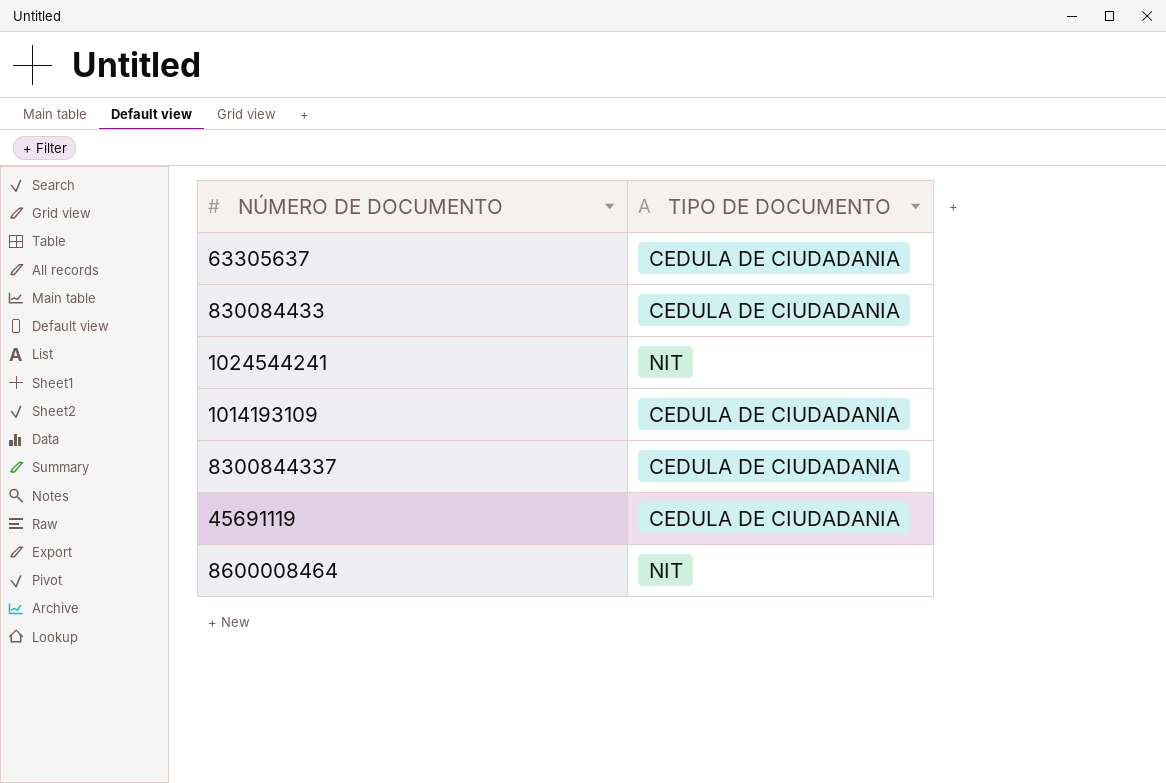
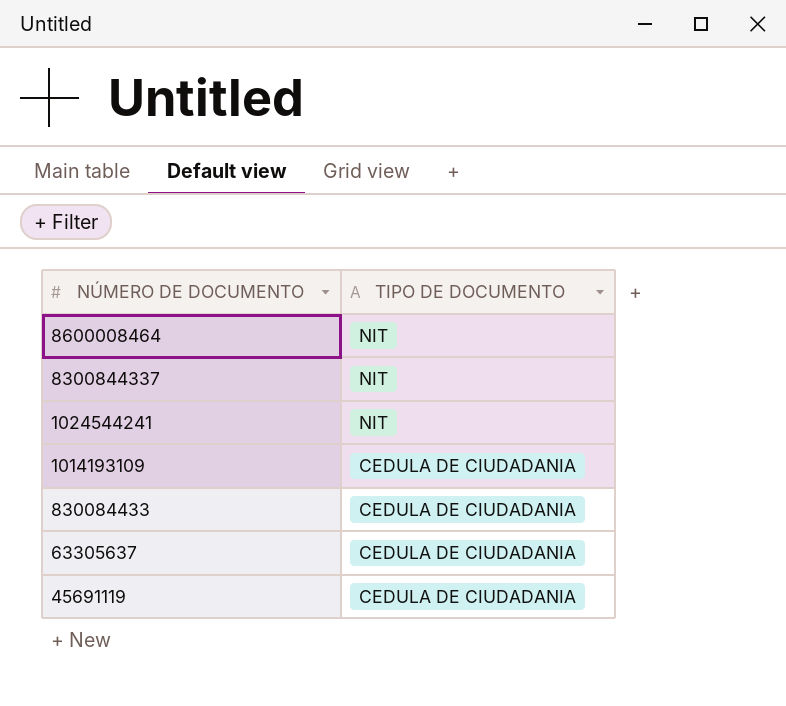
row order: none -> NÚMERO DE DOCUMENTO descending
8300844337 | TIPO DE DOCUMENTO: CEDULA DE CIUDADANIA -> NIT

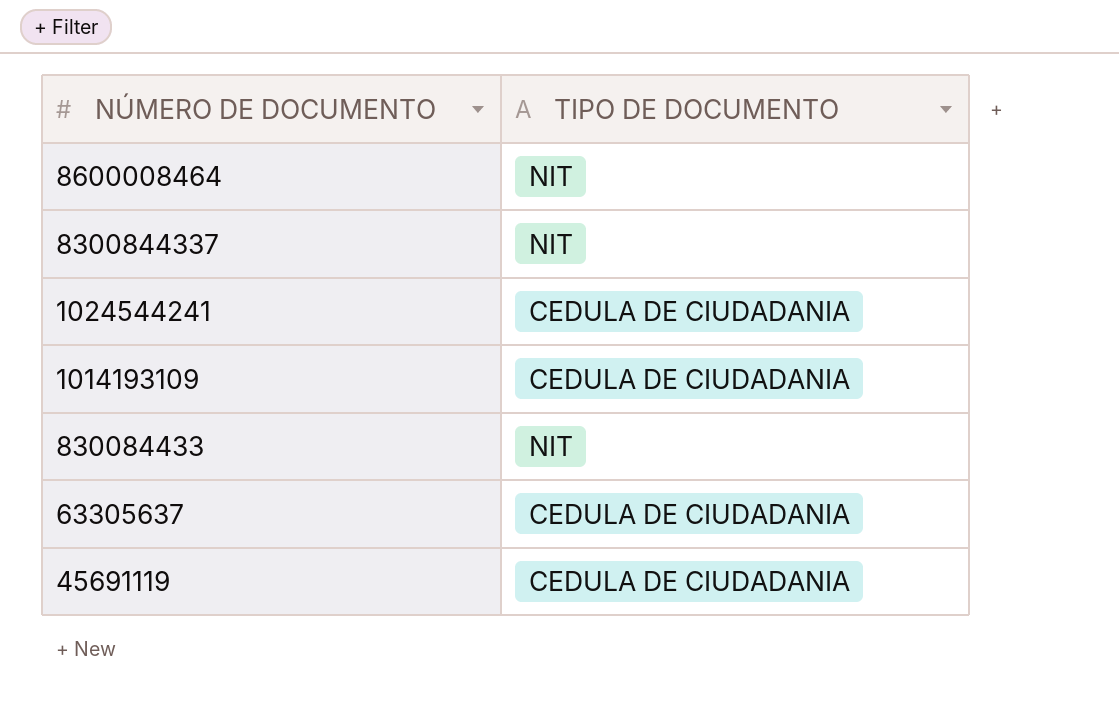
1024544241 | TIPO DE DOCUMENTO: NIT -> CEDULA DE CIUDADANIA
830084433 | TIPO DE DOCUMENTO: CEDULA DE CIUDADANIA -> NIT

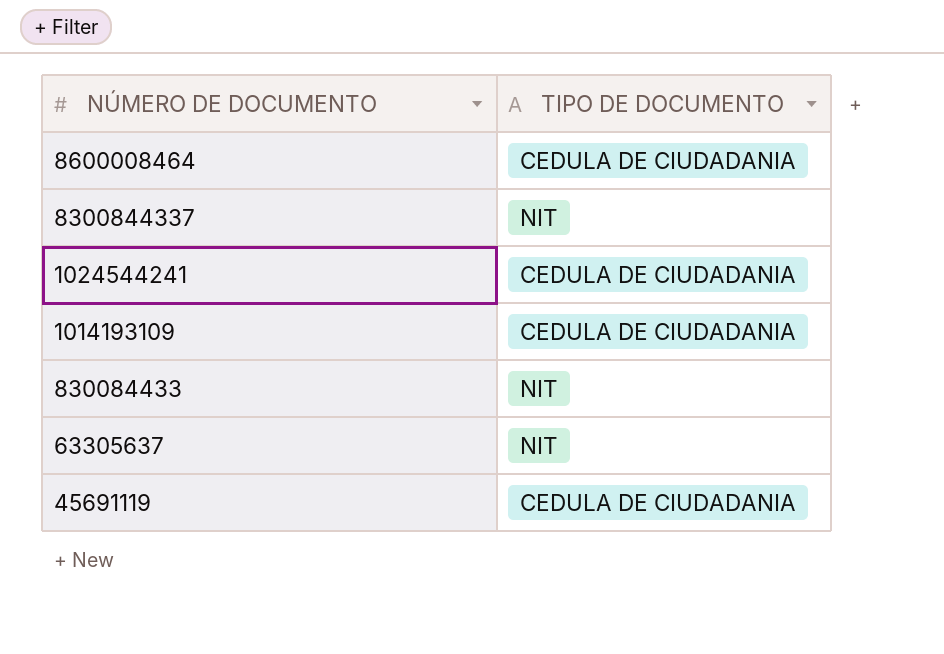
8600008464 | TIPO DE DOCUMENTO: NIT -> CEDULA DE CIUDADANIA
63305637 | TIPO DE DOCUMENTO: CEDULA DE CIUDADANIA -> NIT

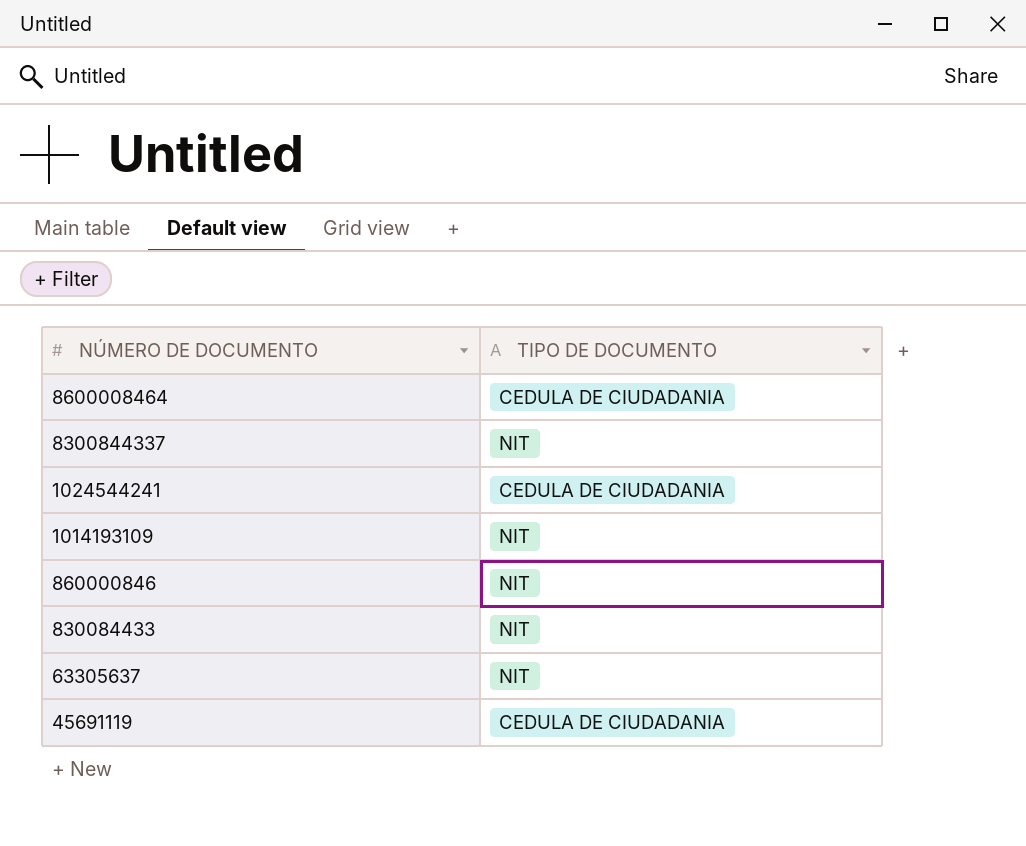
1014193109 | TIPO DE DOCUMENTO: CEDULA DE CIUDADANIA -> NIT
row 860000846: none -> NIT

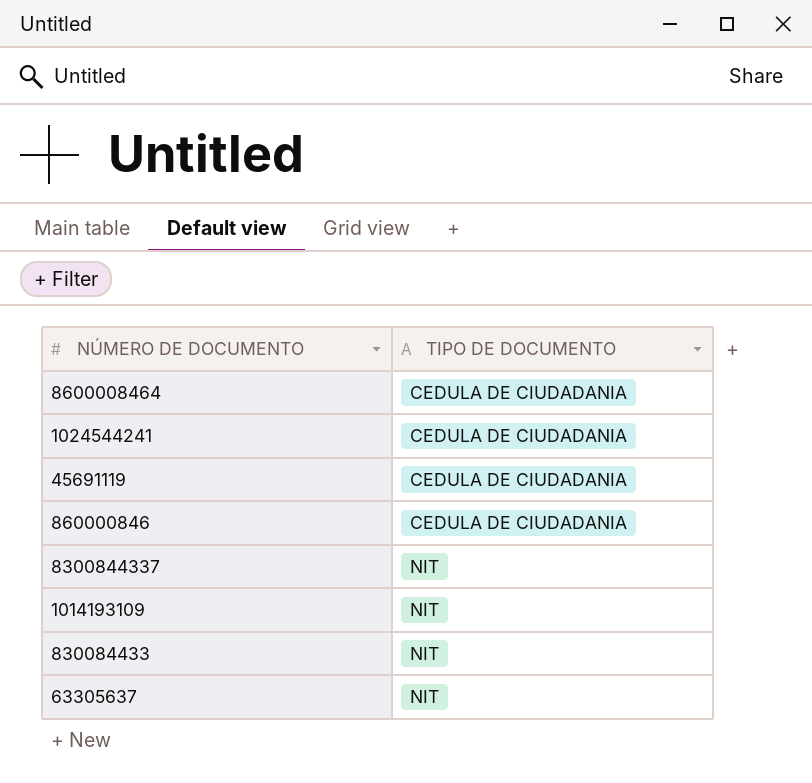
row order: NÚMERO DE DOCUMENTO descending -> TIPO DE DOCUMENTO ascending
860000846 | TIPO DE DOCUMENTO: NIT -> CEDULA DE CIUDADANIA

